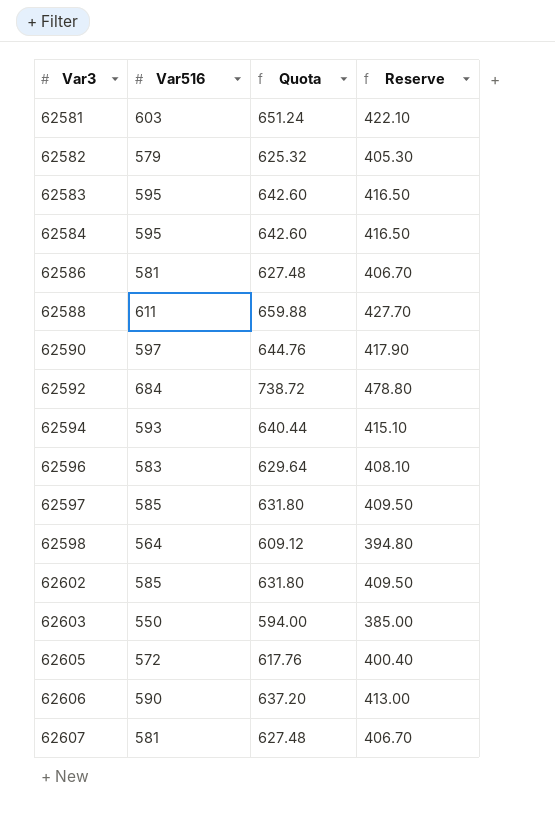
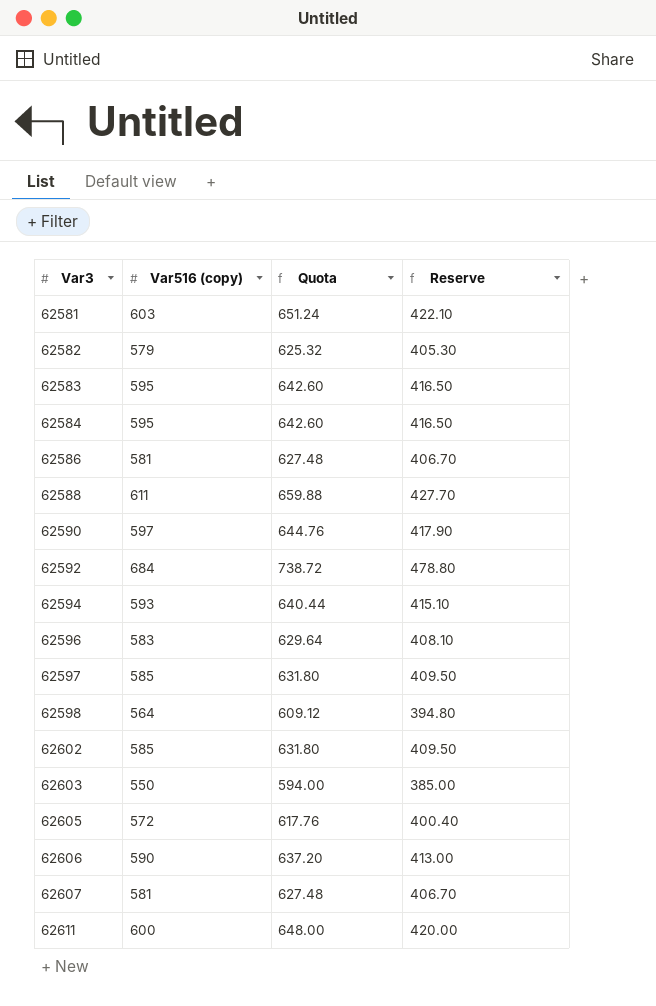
column name: Var516 -> Var516 (copy)
row 62611: none -> 600 | 648.00 | 420.00

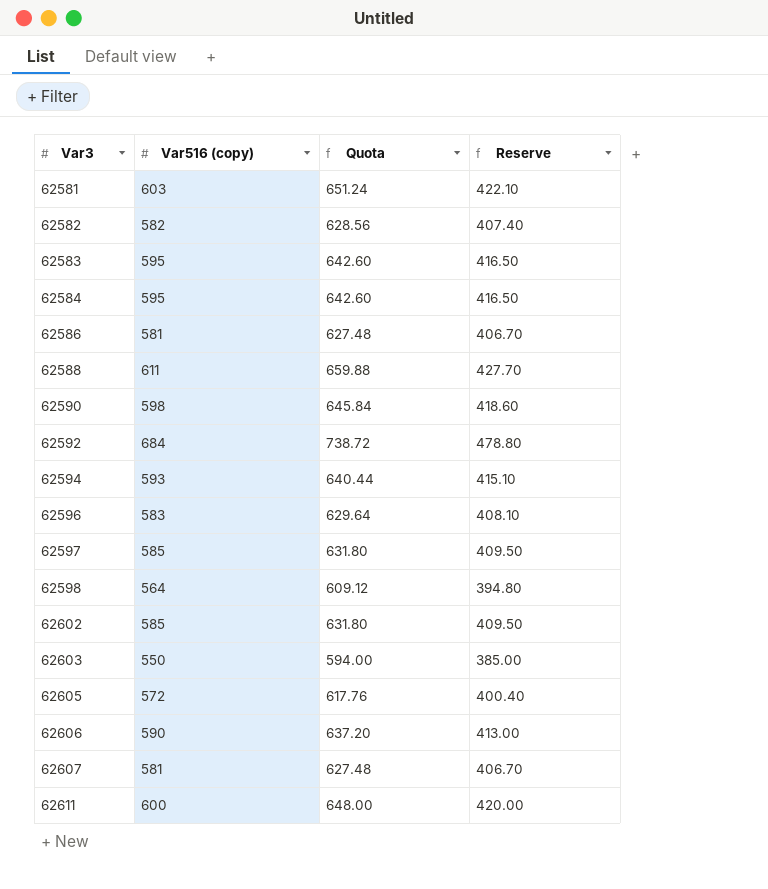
62582 | Var516 (copy): 579 -> 582
62582 | Quota: 625.32 -> 628.56
62582 | Reserve: 405.30 -> 407.40
62590 | Var516 (copy): 597 -> 598
62590 | Quota: 644.76 -> 645.84
62590 | Reserve: 417.90 -> 418.60

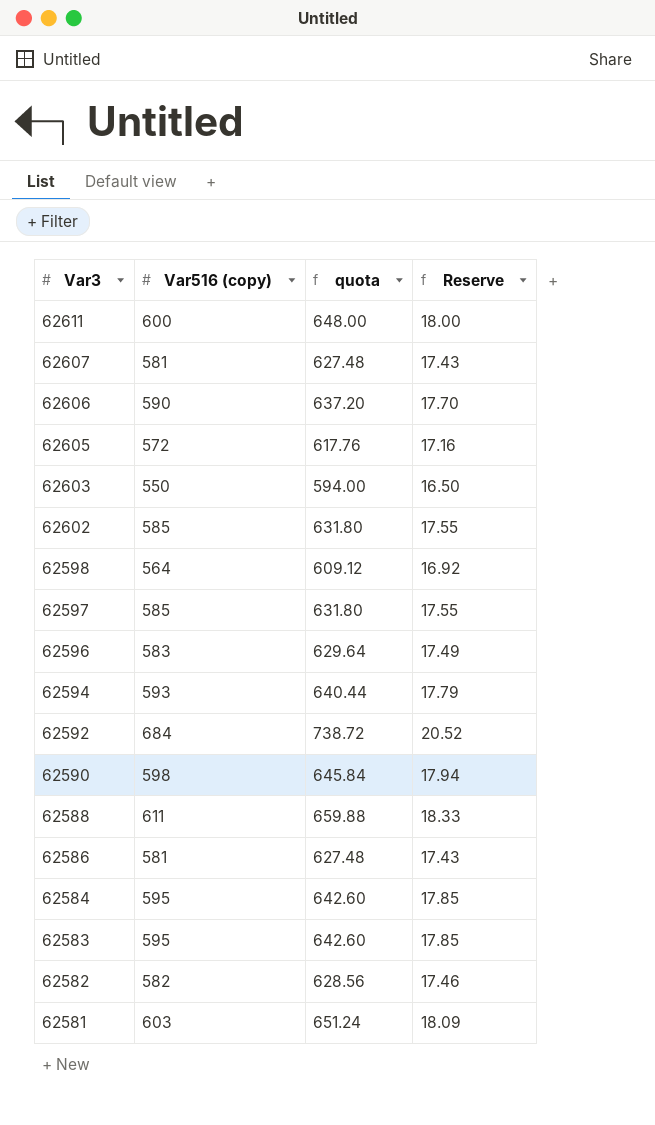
row order: Var3 ascending -> Var3 descending
column name: Quota -> quota
column Reserve | formula: [Var516 (copy)] * 0.7 -> [Var516 (copy)] * 0.03

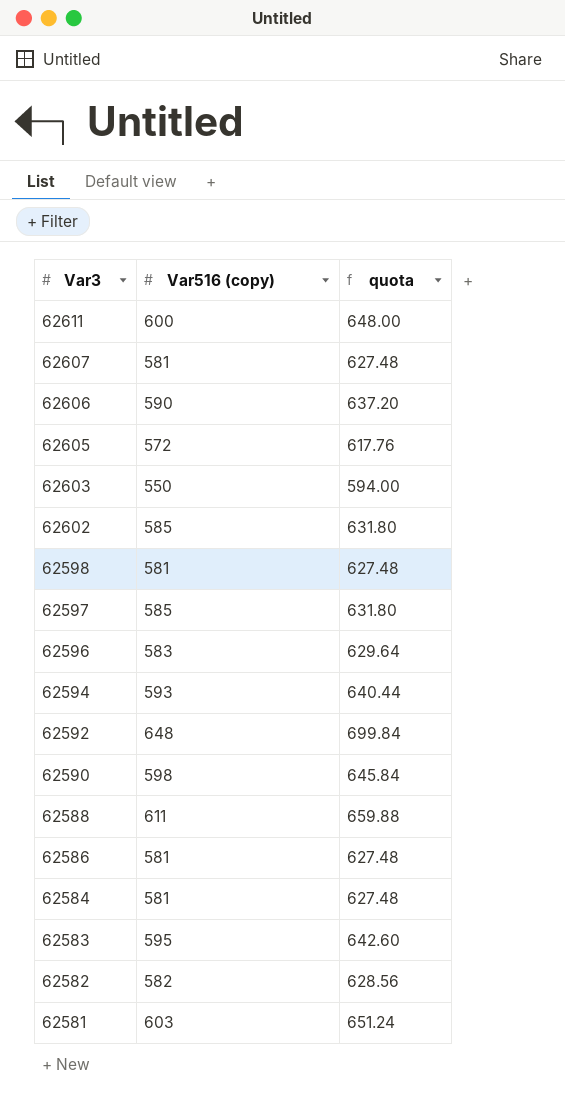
column Reserve | formula: [Var516 (copy)] * 0.03 -> none
62598 | Var516 (copy): 564 -> 581
62598 | quota: 609.12 -> 627.48
62592 | Var516 (copy): 684 -> 648
62592 | quota: 738.72 -> 699.84
62584 | Var516 (copy): 595 -> 581
62584 | quota: 642.60 -> 627.48

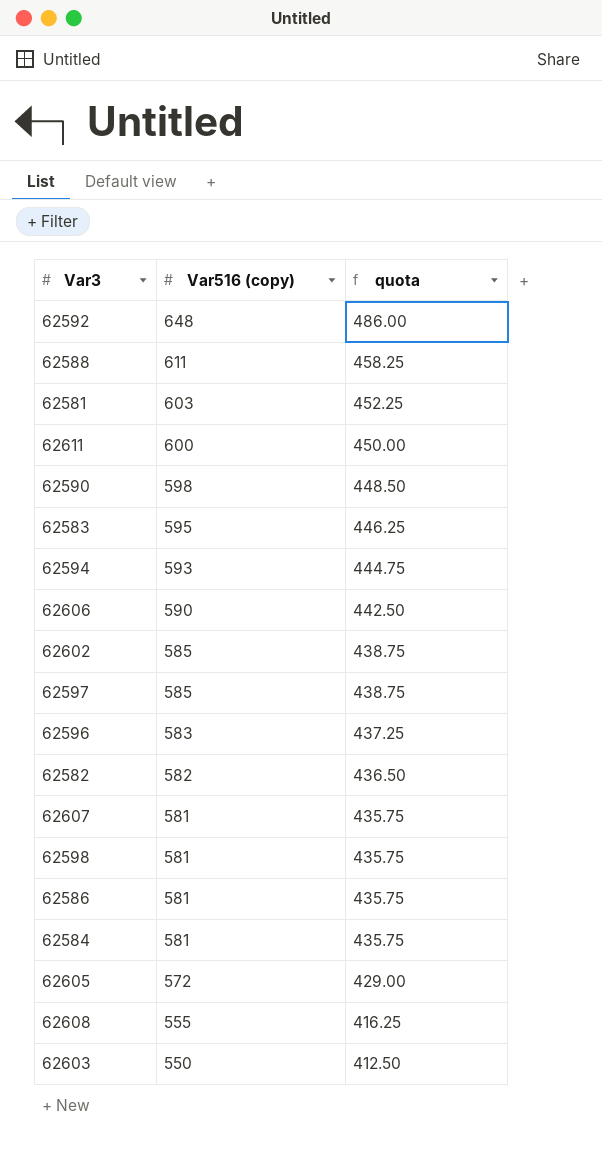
row order: Var3 descending -> Var516 (copy) descending
column quota | formula: [Var516 (copy)] * 1.08 -> [Var516 (copy)] * 0.75
row 62608: none -> 555 | 416.25

